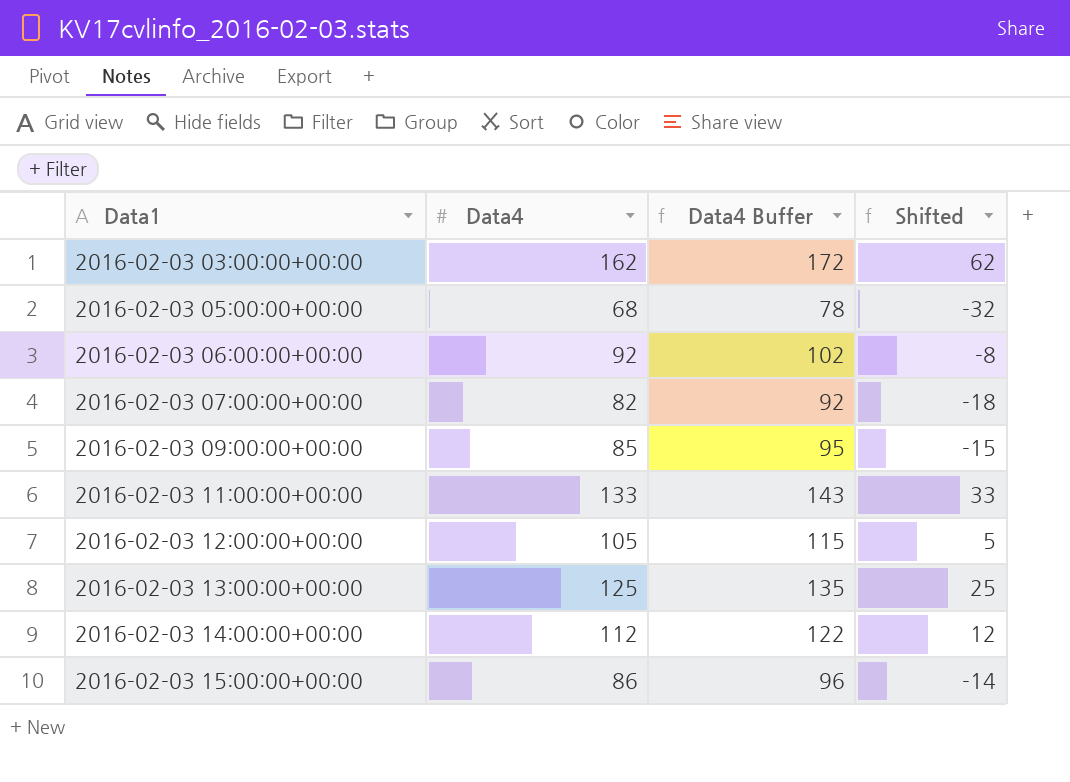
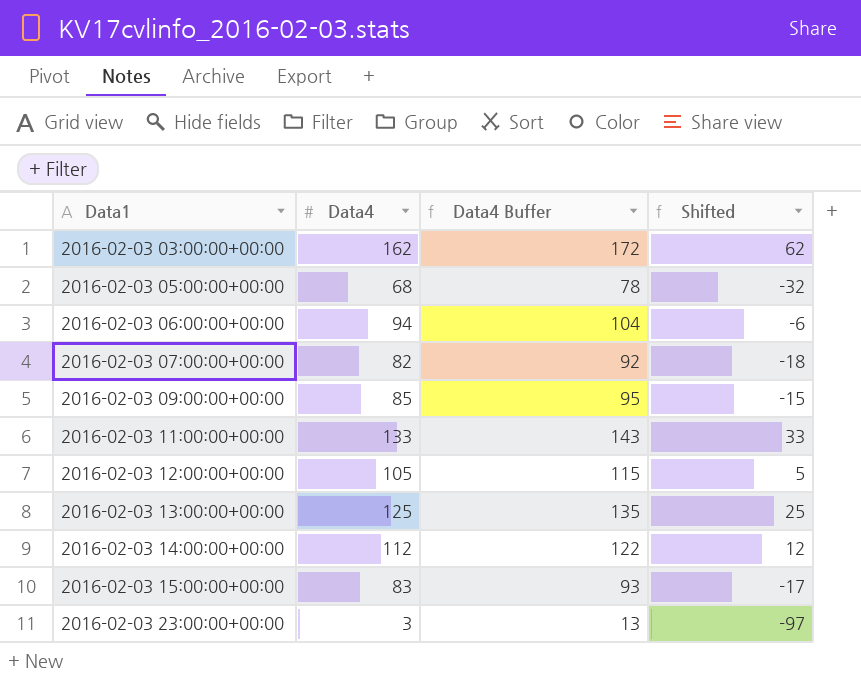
2016-02-03 06:00:00+00:00 | Data4: 92 -> 94
2016-02-03 06:00:00+00:00 | Data4 Buffer: 102 -> 104
2016-02-03 06:00:00+00:00 | Shifted: -8 -> -6
2016-02-03 15:00:00+00:00 | Data4: 86 -> 83
2016-02-03 15:00:00+00:00 | Data4 Buffer: 96 -> 93
2016-02-03 15:00:00+00:00 | Shifted: -14 -> -17
row 2016-02-03 23:00:00+00:00: none -> 3 | 13 | -97

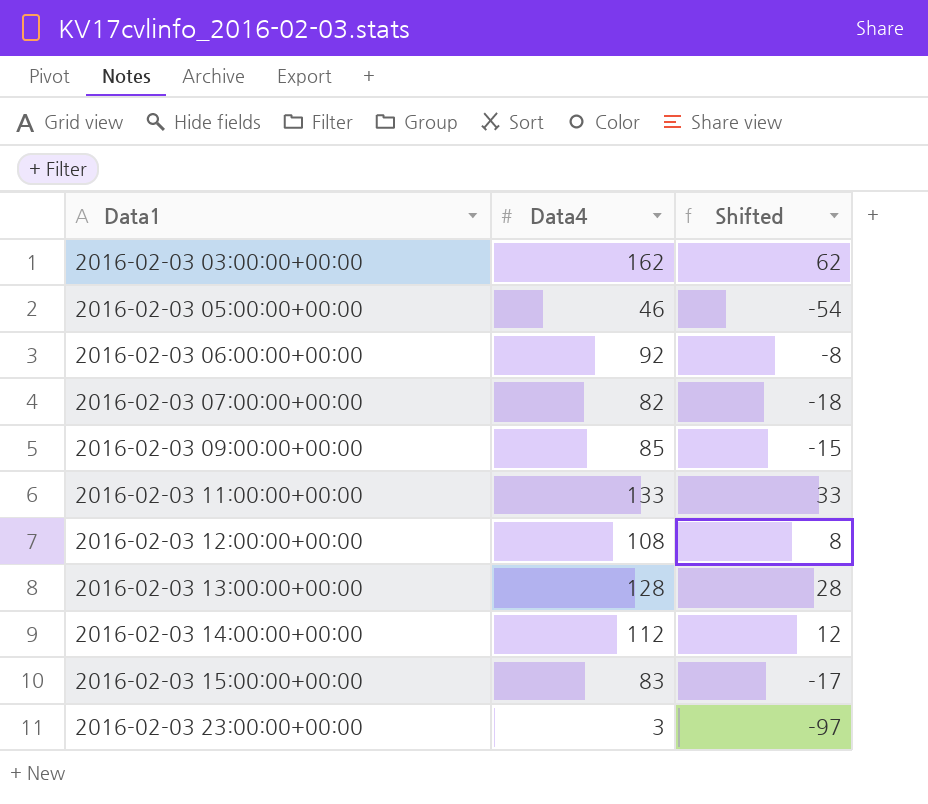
column Data4 Buffer | formula: [Data4] + 10 -> none
2016-02-03 05:00:00+00:00 | Data4: 68 -> 46
2016-02-03 05:00:00+00:00 | Shifted: -32 -> -54
2016-02-03 06:00:00+00:00 | Data4: 94 -> 92
2016-02-03 06:00:00+00:00 | Shifted: -6 -> -8
2016-02-03 12:00:00+00:00 | Data4: 105 -> 108
2016-02-03 12:00:00+00:00 | Shifted: 5 -> 8
2016-02-03 13:00:00+00:00 | Data4: 125 -> 128
2016-02-03 13:00:00+00:00 | Shifted: 25 -> 28

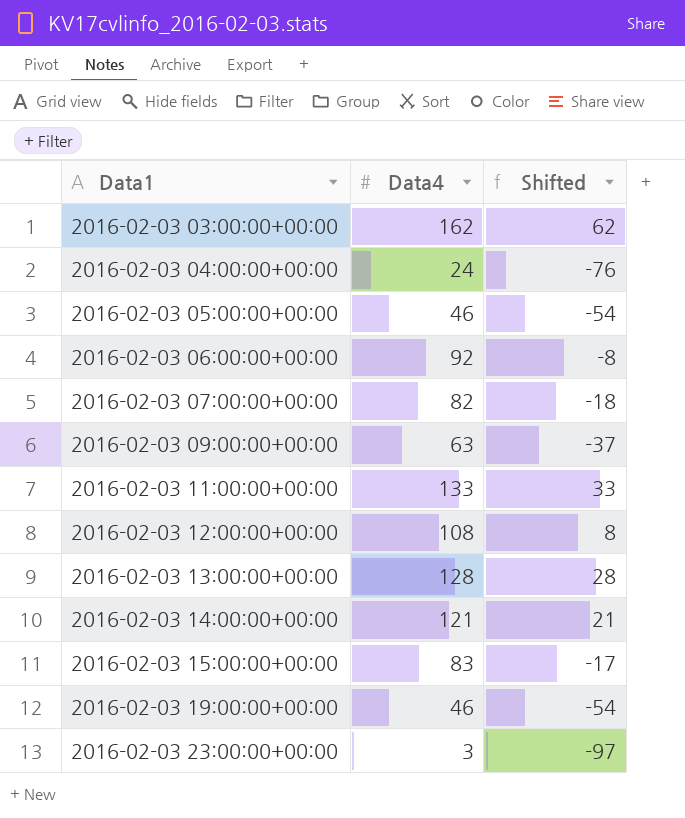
row 2016-02-03 04:00:00+00:00: none -> 24 | -76
2016-02-03 09:00:00+00:00 | Data4: 85 -> 63
2016-02-03 09:00:00+00:00 | Shifted: -15 -> -37
2016-02-03 14:00:00+00:00 | Data4: 112 -> 121
2016-02-03 14:00:00+00:00 | Shifted: 12 -> 21
row 2016-02-03 19:00:00+00:00: none -> 46 | -54

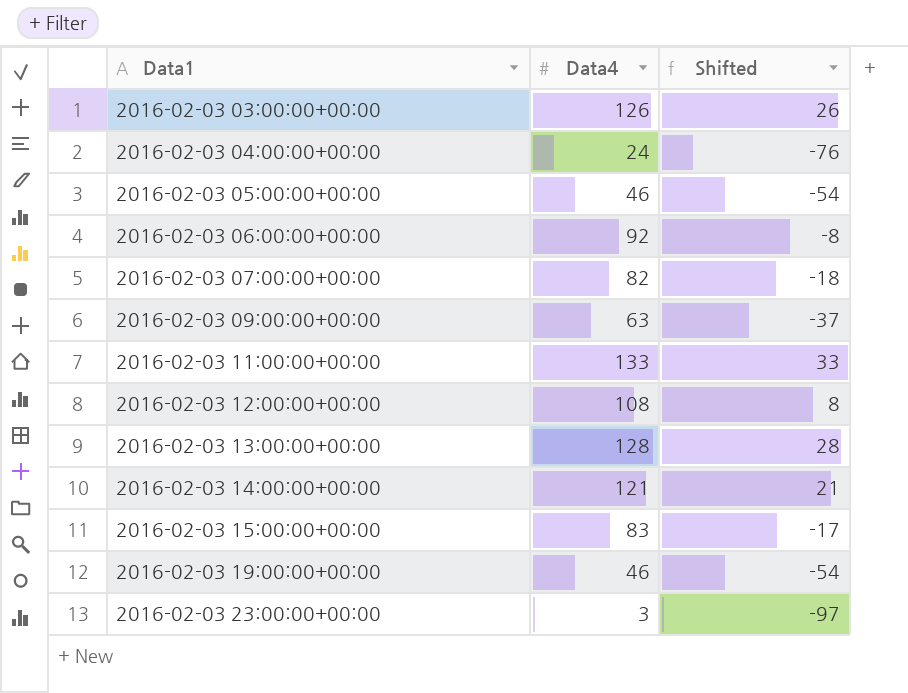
2016-02-03 03:00:00+00:00 | Data4: 162 -> 126
2016-02-03 03:00:00+00:00 | Shifted: 62 -> 26

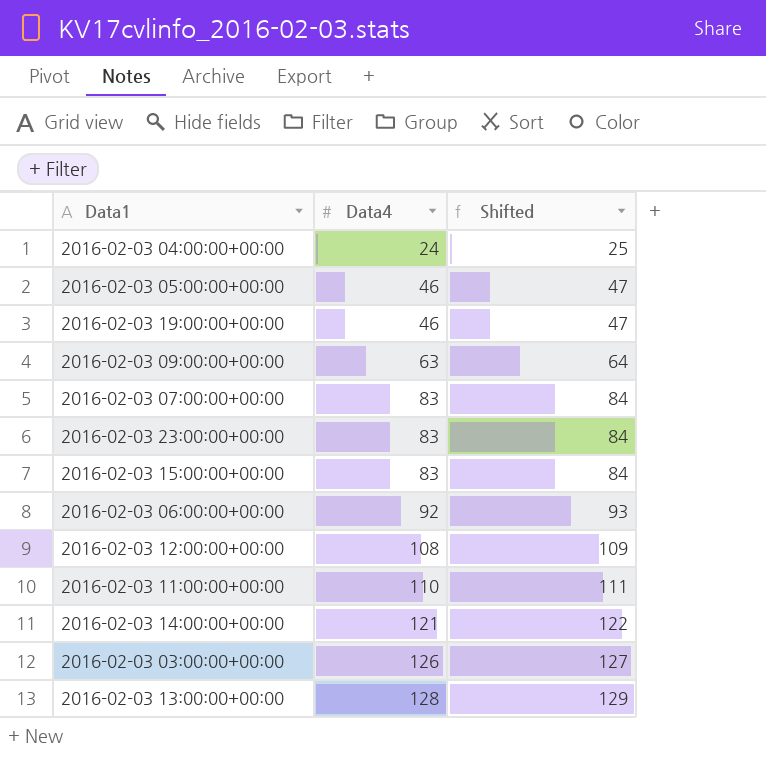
row order: Data1 ascending -> Data4 ascending
column Shifted | formula: [Data4] - 100 -> [Data4] + 1
2016-02-03 07:00:00+00:00 | Data4: 82 -> 83
2016-02-03 23:00:00+00:00 | Data4: 3 -> 83
2016-02-03 11:00:00+00:00 | Data4: 133 -> 110

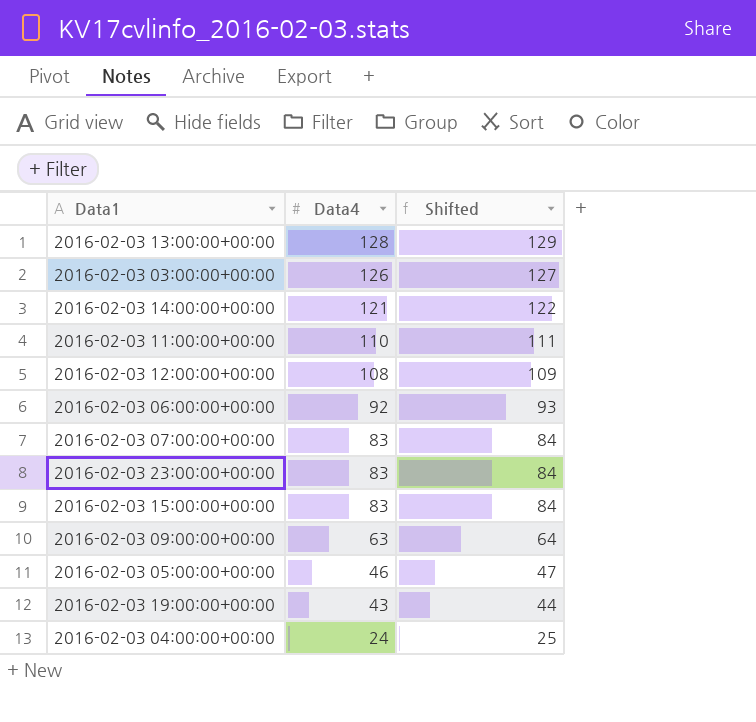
row order: Data4 ascending -> Data4 descending
2016-02-03 19:00:00+00:00 | Data4: 46 -> 43
2016-02-03 19:00:00+00:00 | Shifted: 47 -> 44

